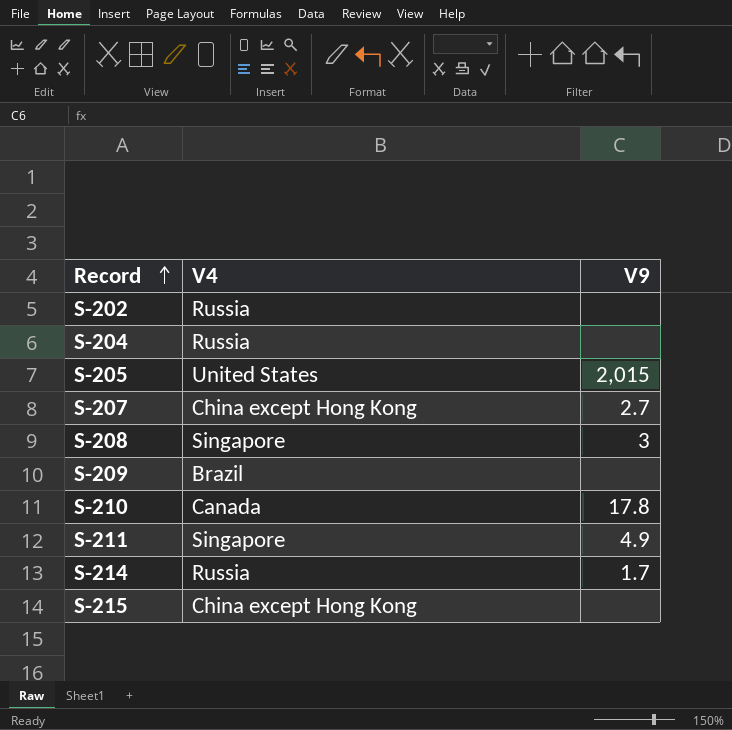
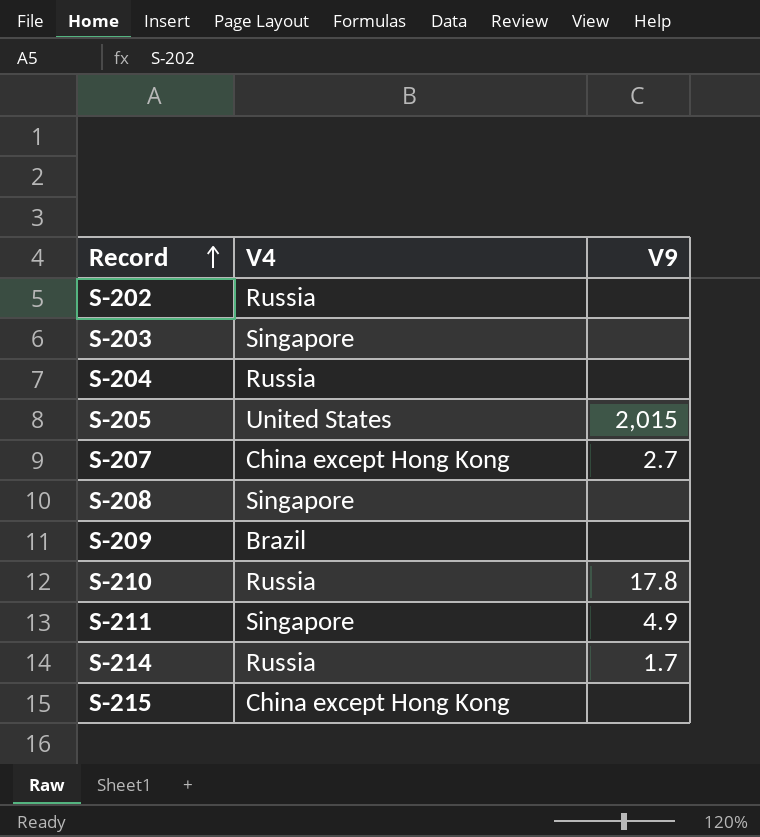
row S-203: none -> Singapore | none
S-208 | V9: 3 -> none
S-210 | V4: Canada -> Russia

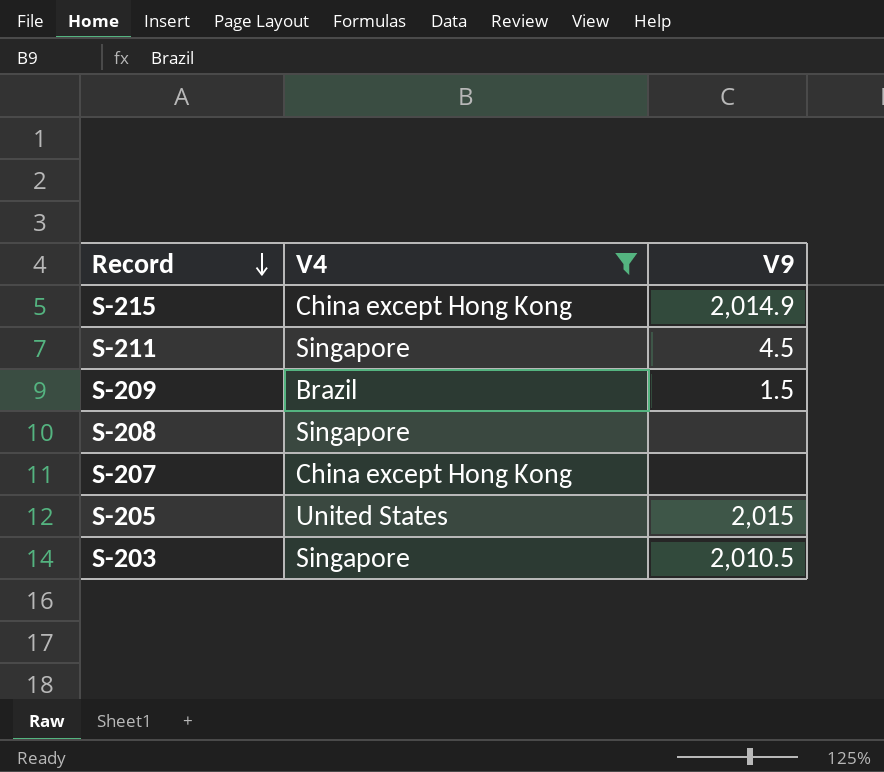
filter: none -> V4 != Russia
row order: Record ascending -> Record descending
S-215 | V9: none -> 2,014.9
S-211 | V9: 4.9 -> 4.5
S-209 | V9: none -> 1.5
S-207 | V9: 2.7 -> none
S-203 | V9: none -> 2,010.5

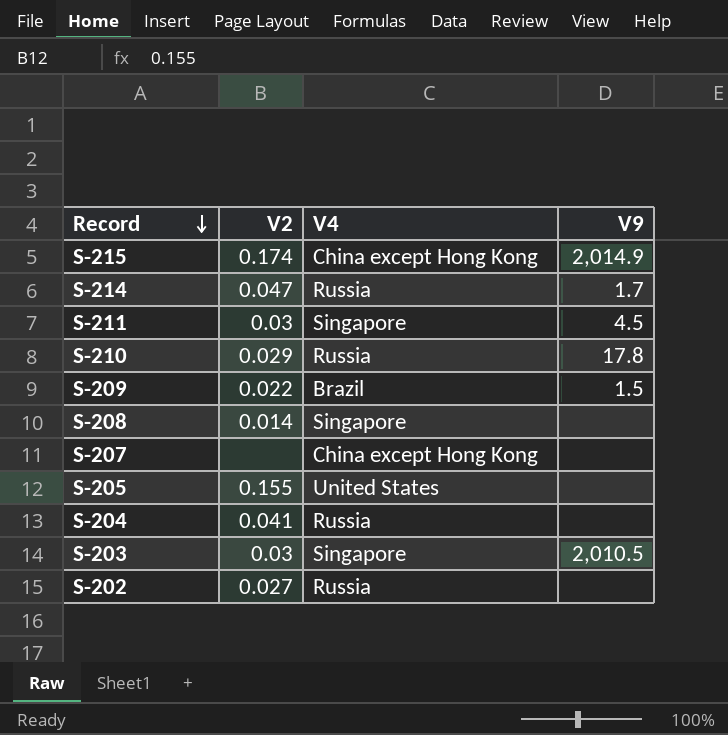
filter: V4 != Russia -> none
column V2 | position: none -> 2
S-205 | V9: 2,015 -> none

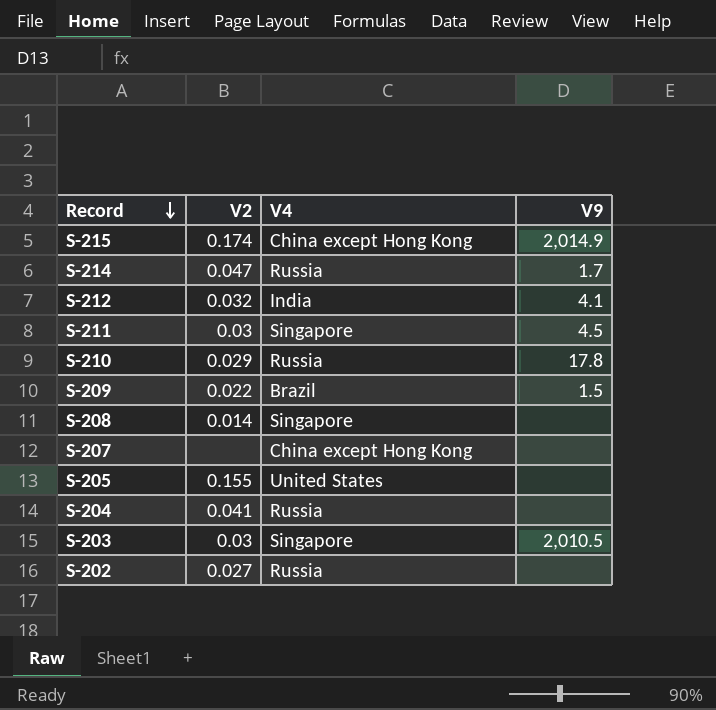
row S-212: none -> 0.032 | India | 4.1

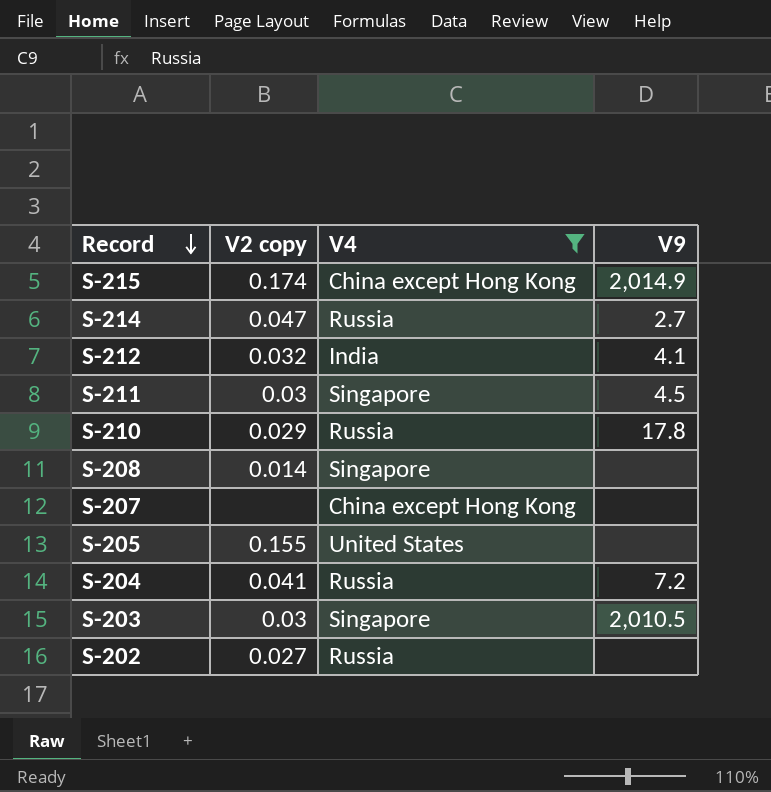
filter: none -> V4 != Brazil
column name: V2 -> V2 copy
S-214 | V9: 1.7 -> 2.7
S-204 | V9: none -> 7.2

